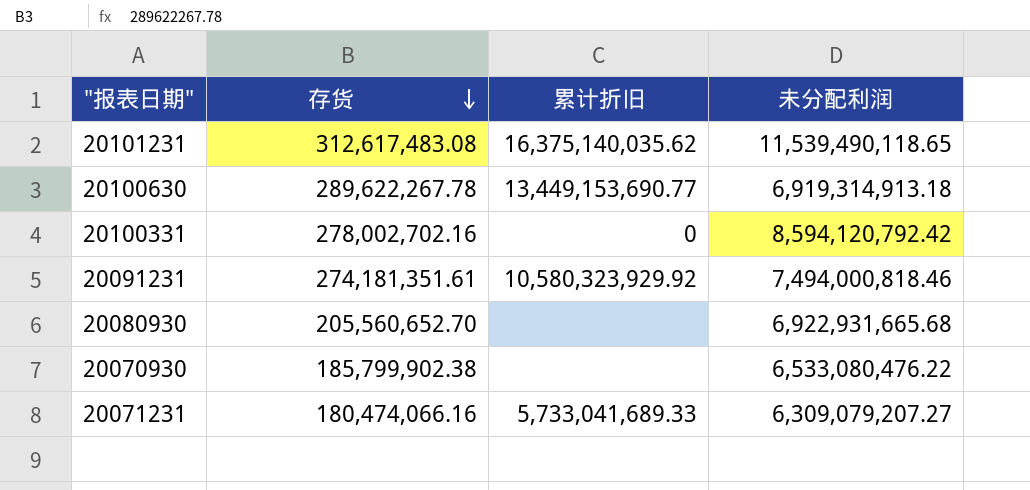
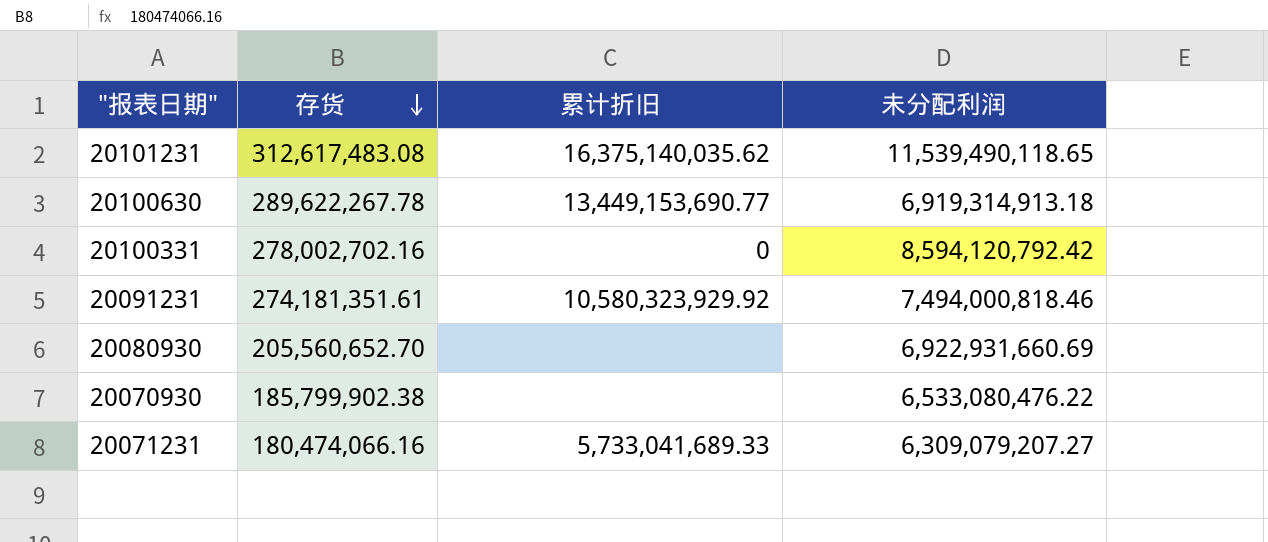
20080930 | 未分配利润: 6,922,931,665.68 -> 6,922,931,660.69

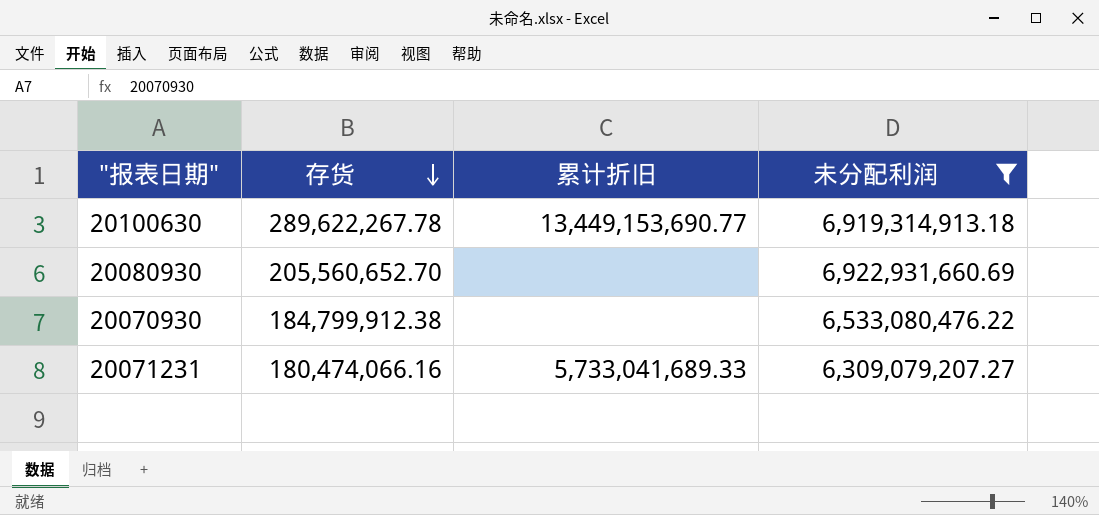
filter: none -> 未分配利润 <= 6,922,931,660.69
20070930 | 存货: 185,799,902.38 -> 184,799,912.38

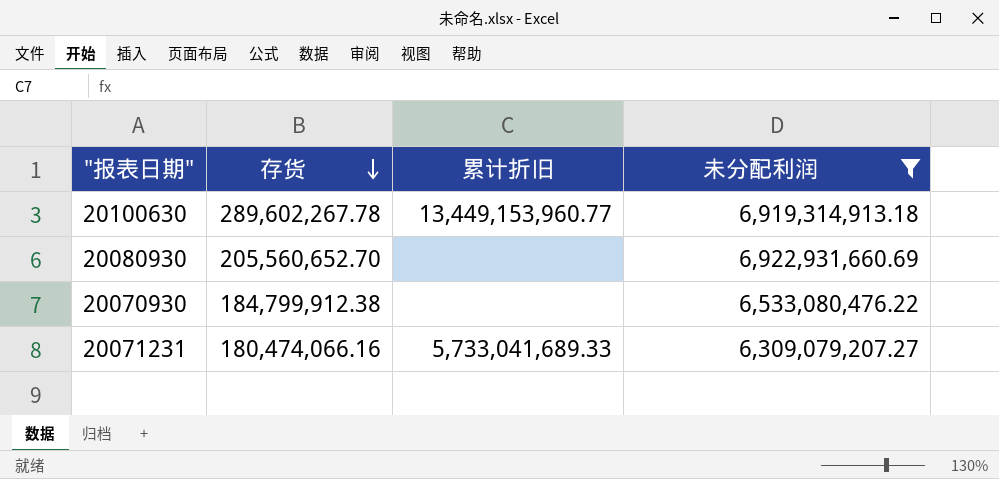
20100630 | 存货: 289,622,267.78 -> 289,602,267.78
20100630 | 累计折旧: 13,449,153,690.77 -> 13,449,153,960.77

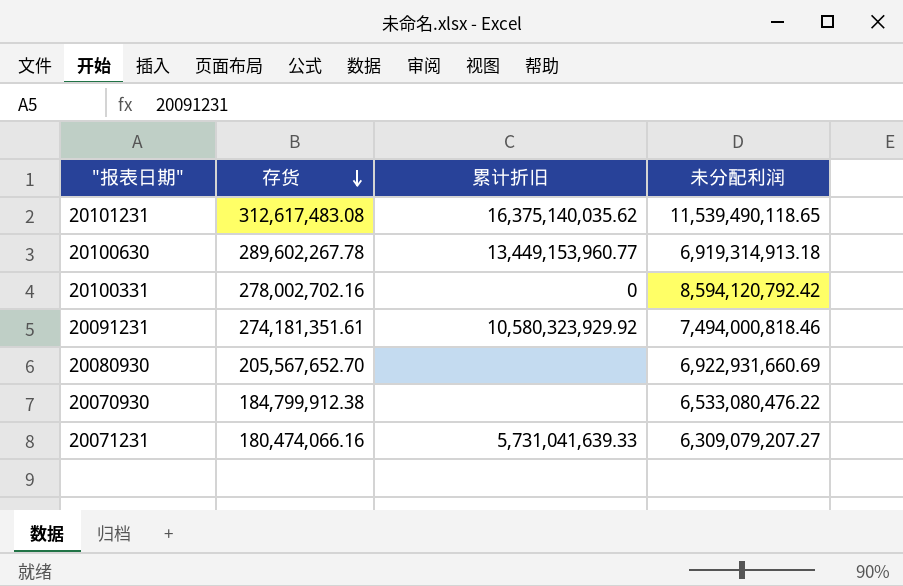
filter: 未分配利润 <= 6,922,931,660.69 -> none
20080930 | 存货: 205,560,652.70 -> 205,567,652.70
20071231 | 累计折旧: 5,733,041,689.33 -> 5,731,041,639.33

